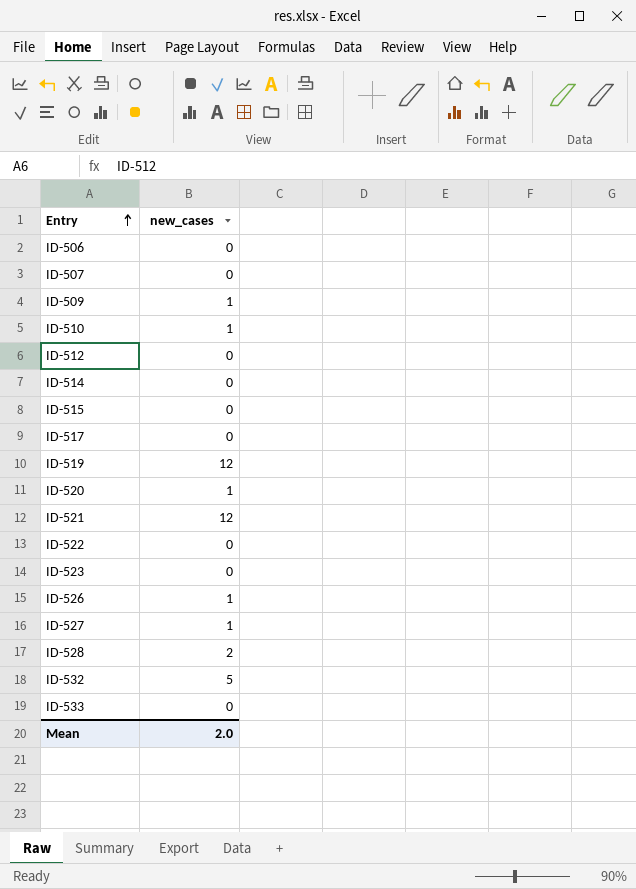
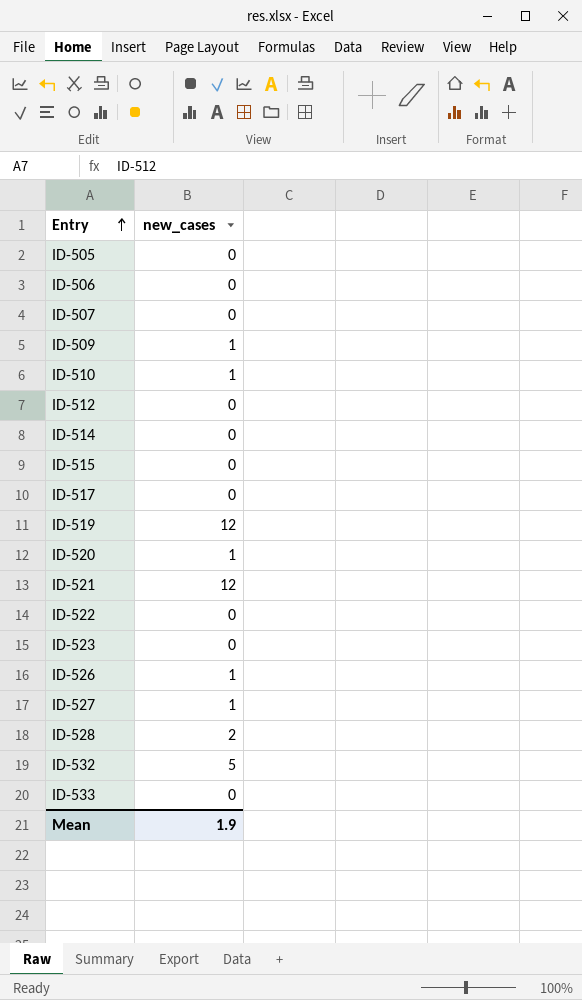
row ID-505: none -> 0
Mean | new_cases: 2.0 -> 1.9

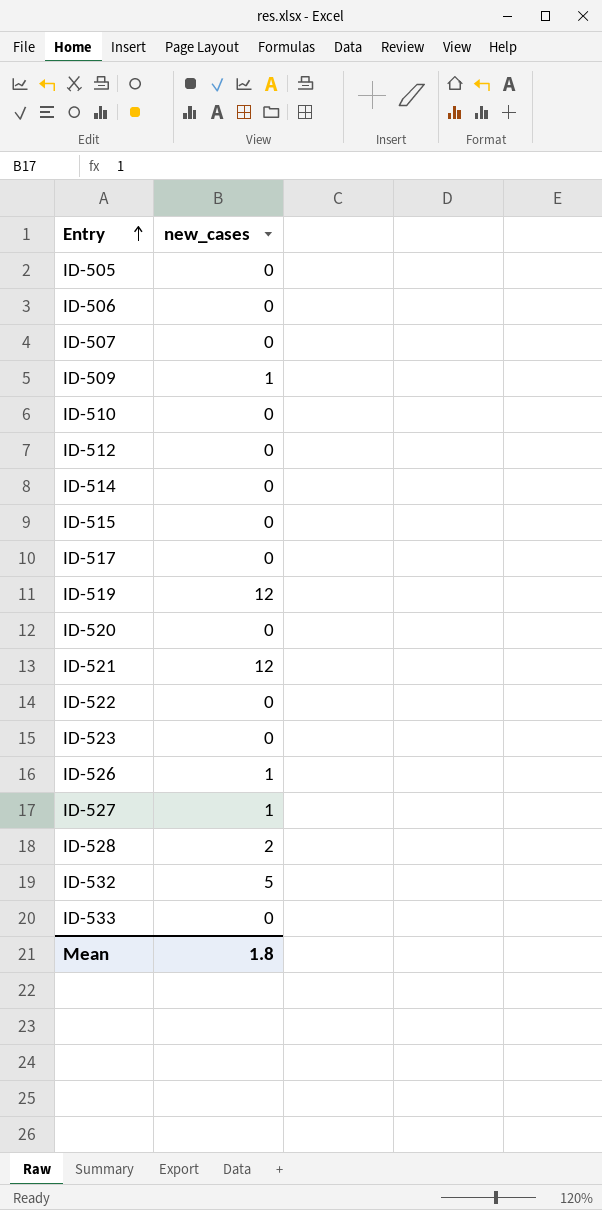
ID-510 | new_cases: 1 -> 0
ID-520 | new_cases: 1 -> 0
Mean | new_cases: 1.9 -> 1.8

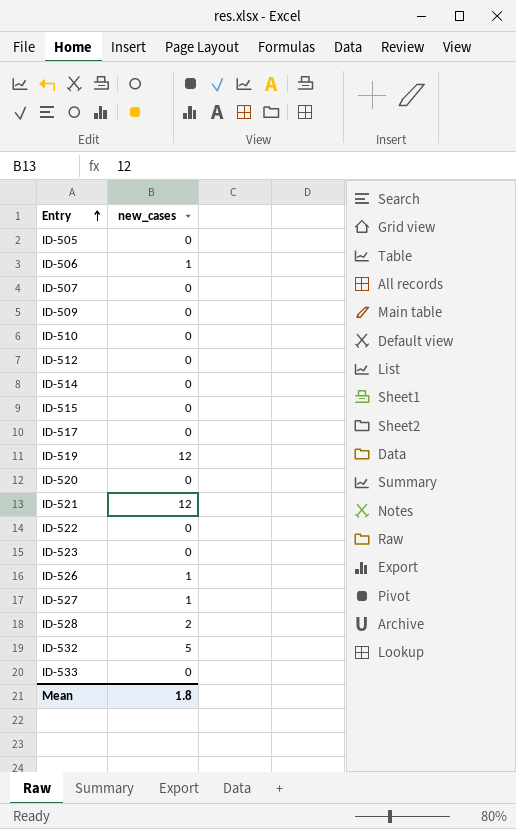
ID-506 | new_cases: 0 -> 1
ID-509 | new_cases: 1 -> 0

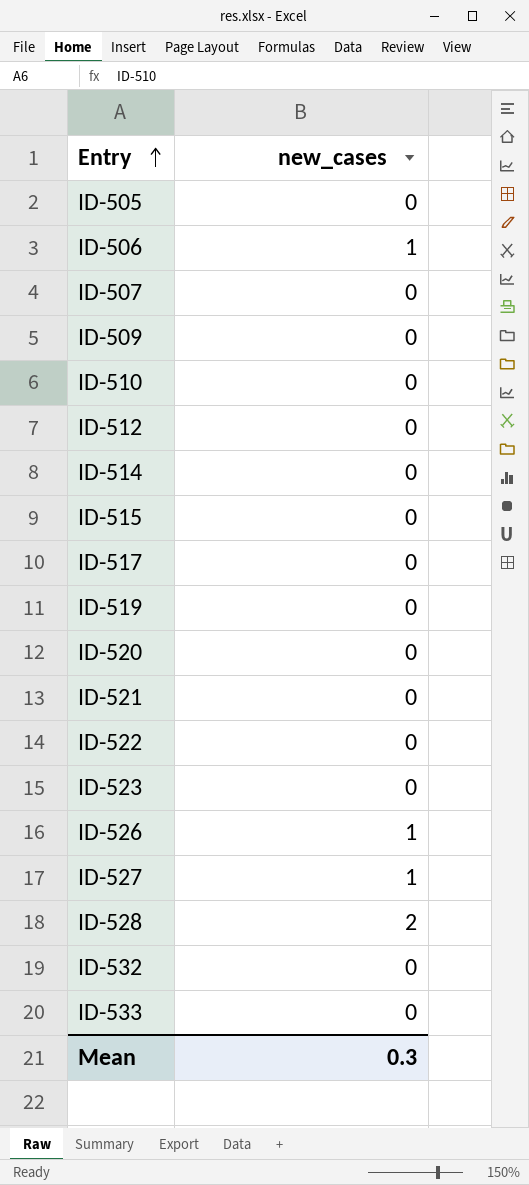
ID-519 | new_cases: 12 -> 0
ID-521 | new_cases: 12 -> 0
ID-532 | new_cases: 5 -> 0
Mean | new_cases: 1.8 -> 0.3

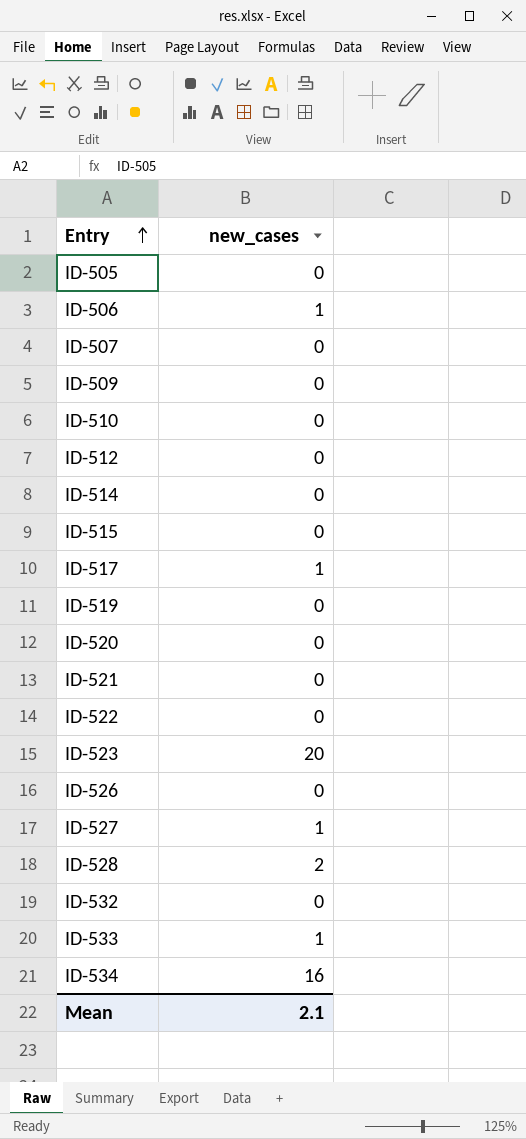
ID-517 | new_cases: 0 -> 1
ID-523 | new_cases: 0 -> 20
ID-526 | new_cases: 1 -> 0
ID-533 | new_cases: 0 -> 1
row ID-534: none -> 16
Mean | new_cases: 0.3 -> 2.1

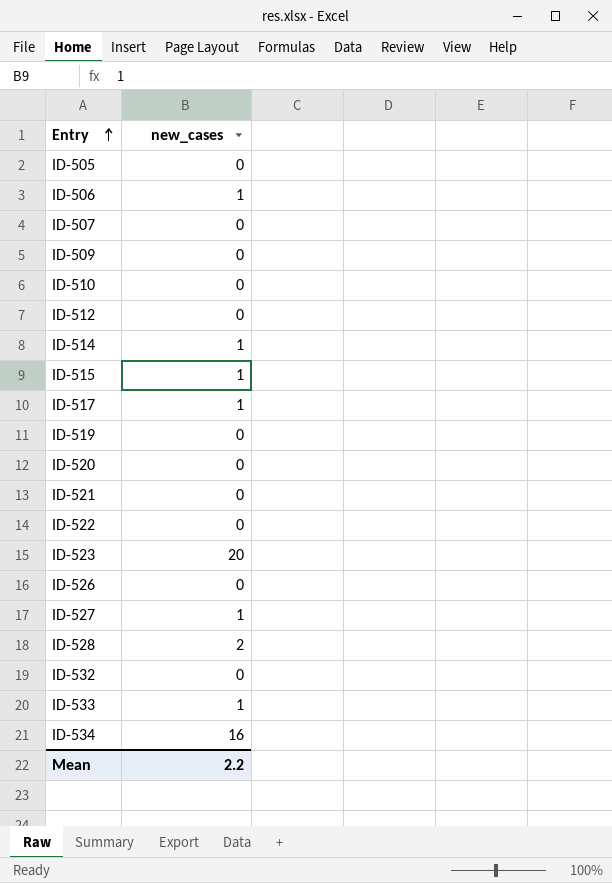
ID-514 | new_cases: 0 -> 1
ID-515 | new_cases: 0 -> 1
Mean | new_cases: 2.1 -> 2.2

